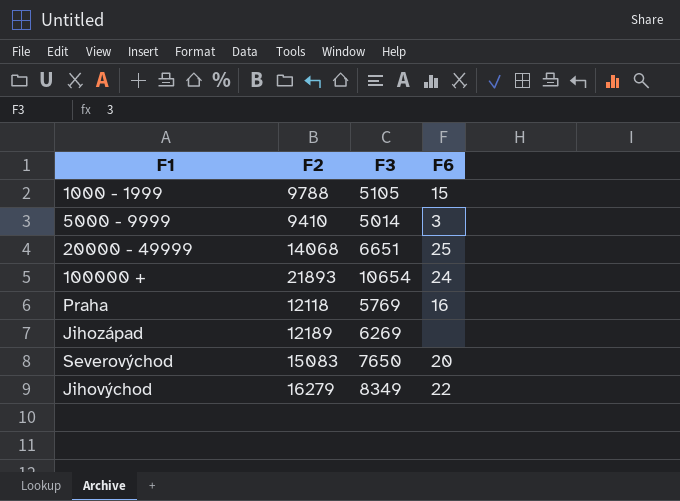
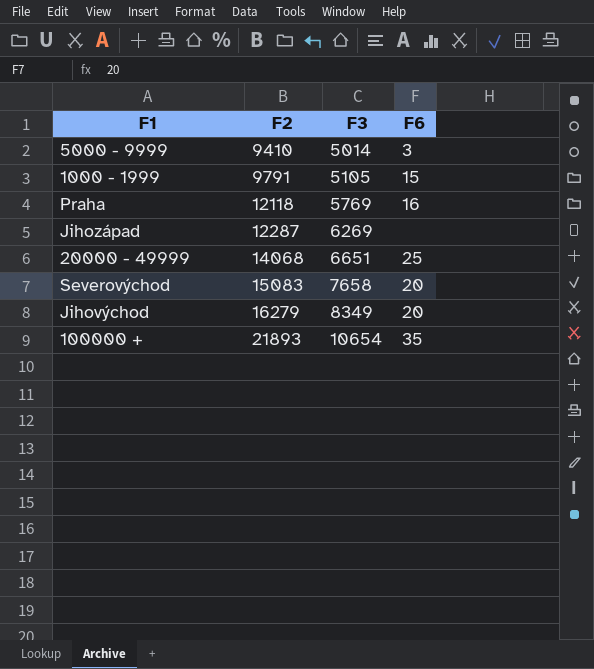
row order: none -> F2 ascending
1000 - 1999 | F2: 9788 -> 9791
Jihozápad | F2: 12189 -> 12287
Severovýchod | F3: 7650 -> 7658
Jihovýchod | F6: 22 -> 20
100000 + | F6: 24 -> 35

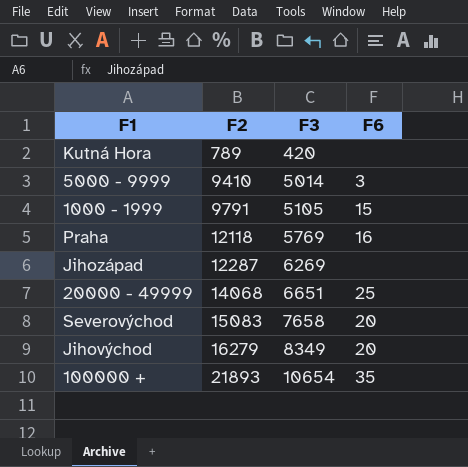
row Kutná Hora: none -> 789 | 420 | none

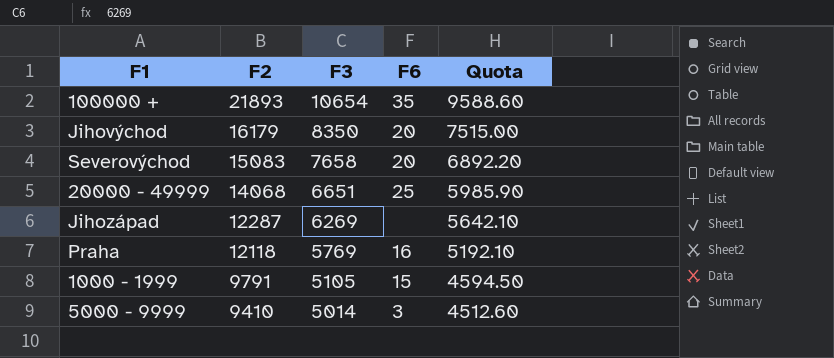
row order: F2 ascending -> F2 descending
column Quota | formula: none -> [F3] * 0.9
row Kutná Hora: 789 | 420 | none -> none
Jihovýchod | F2: 16279 -> 16179
Jihovýchod | F3: 8349 -> 8350

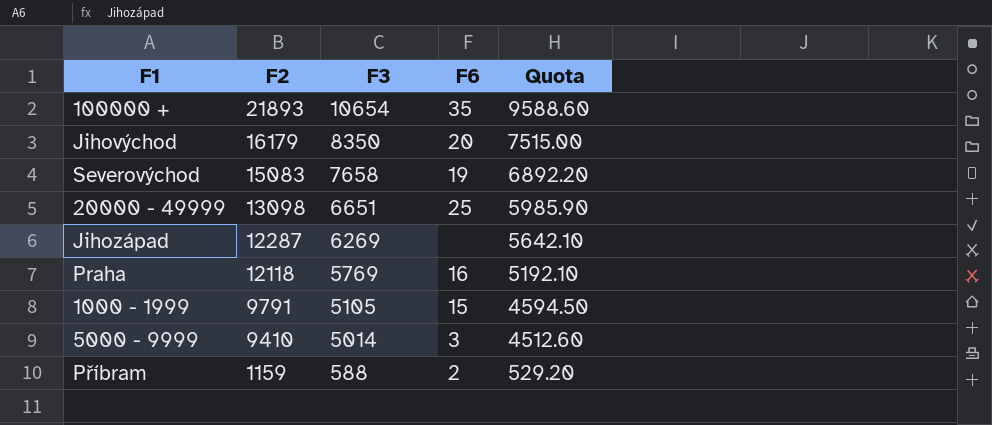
Severovýchod | F6: 20 -> 19
20000 - 49999 | F2: 14068 -> 13098
row Příbram: none -> 1159 | 588 | 2 | 529.20

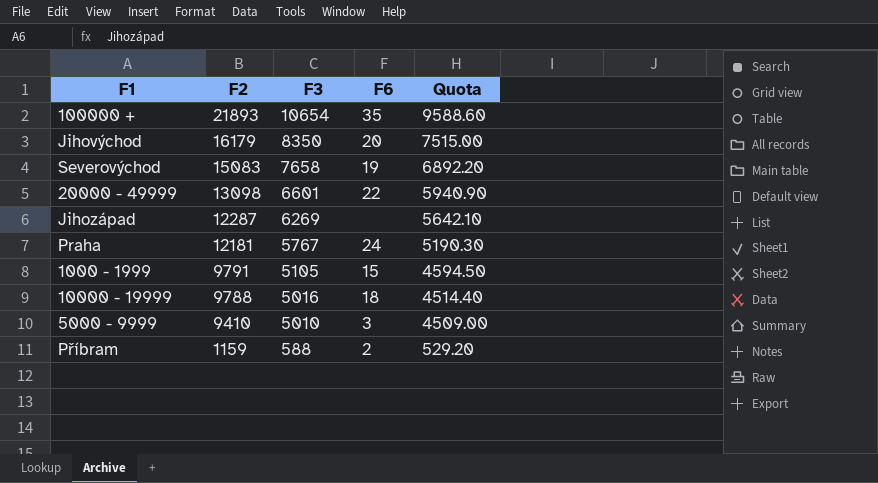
20000 - 49999 | F3: 6651 -> 6601
20000 - 49999 | F6: 25 -> 22
20000 - 49999 | Quota: 5985.90 -> 5940.90
Praha | F2: 12118 -> 12181
Praha | F3: 5769 -> 5767
Praha | F6: 16 -> 24
Praha | Quota: 5192.10 -> 5190.30
row 10000 - 19999: none -> 9788 | 5016 | 18 | 4514.40
5000 - 9999 | F3: 5014 -> 5010
5000 - 9999 | Quota: 4512.60 -> 4509.00

